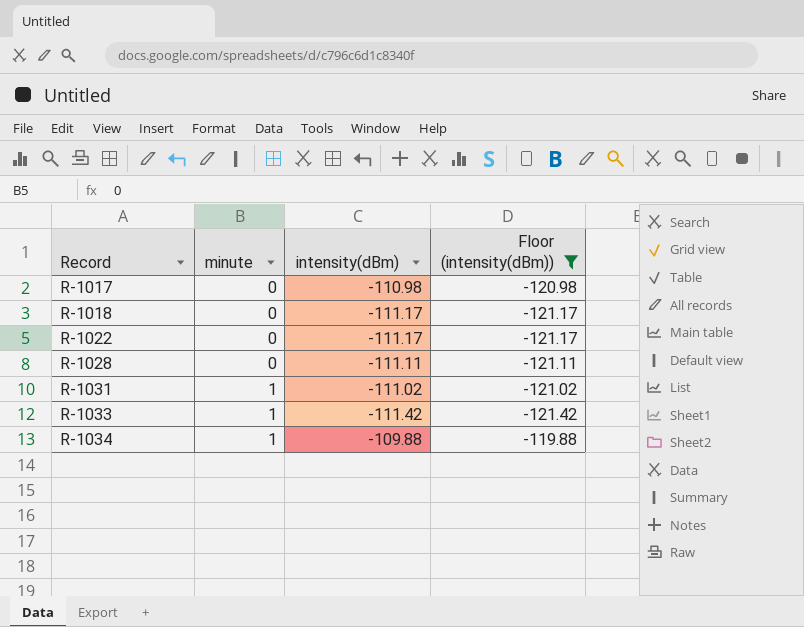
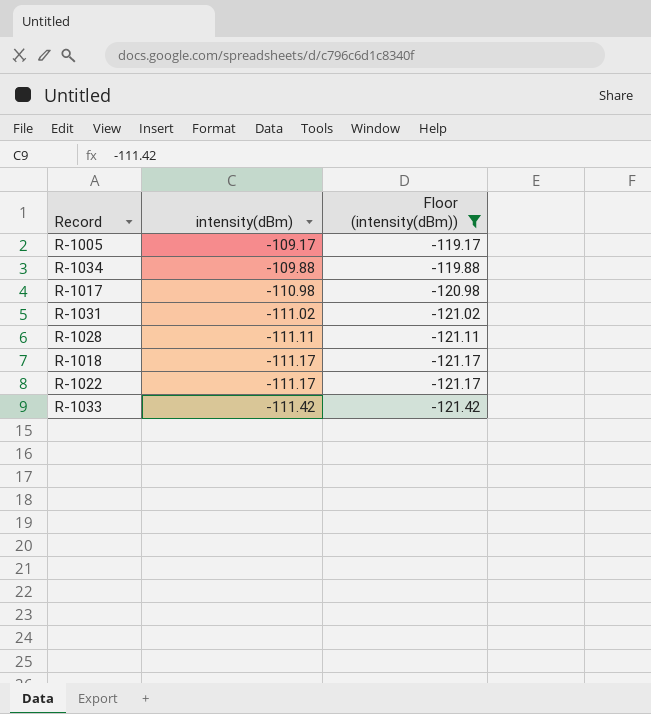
row order: Record ascending -> intensity(dBm) descending
column minute | position: 2 -> none
row R-1005: none -> -109.17 | -119.17

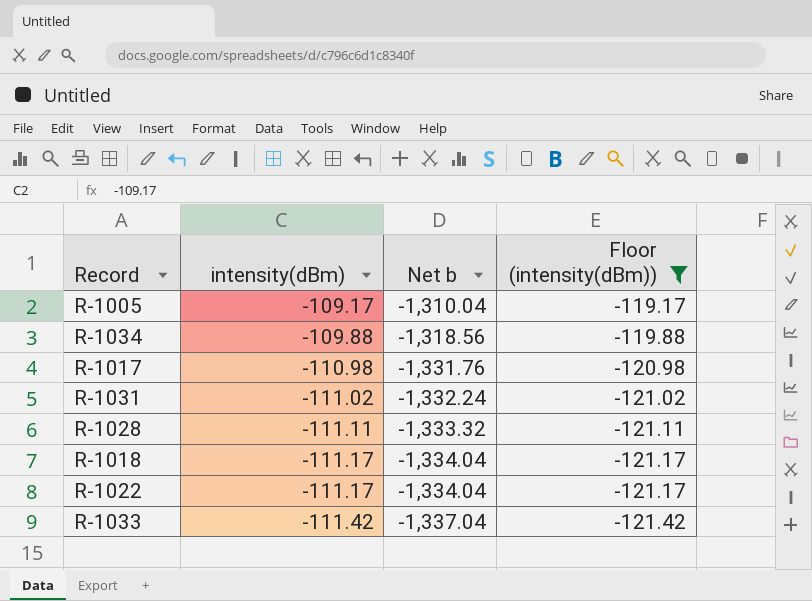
column Net b | formula: none -> [intensity(dBm)] * 12

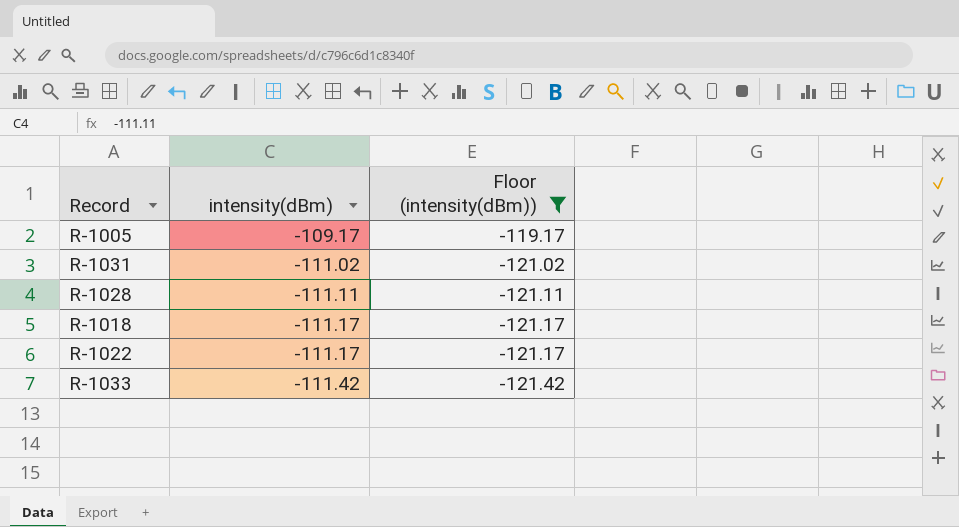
column Net b | formula: [intensity(dBm)] * 12 -> none
row R-1034: -109.88 | -1,318.56 | -119.88 -> none
row R-1017: -110.98 | -1,331.76 | -120.98 -> none

